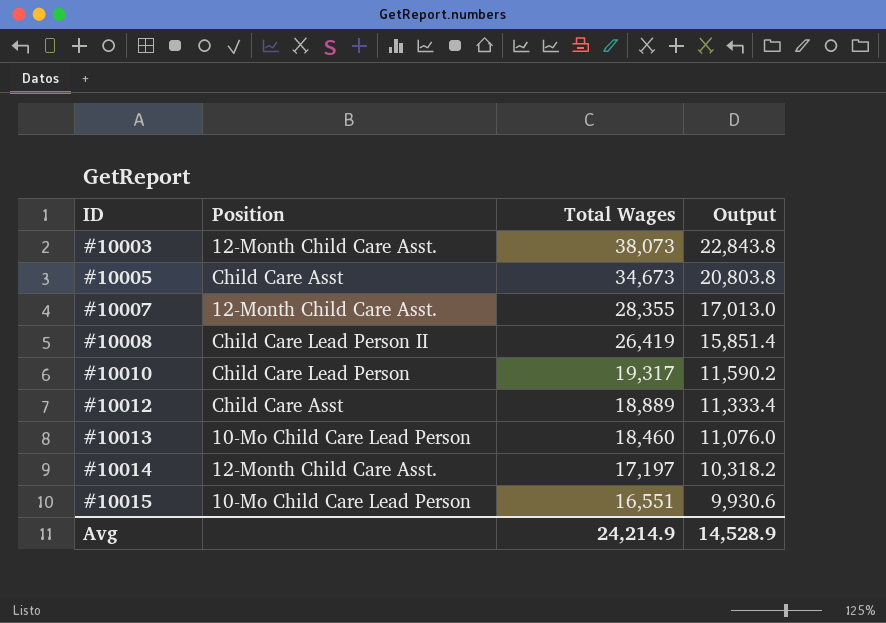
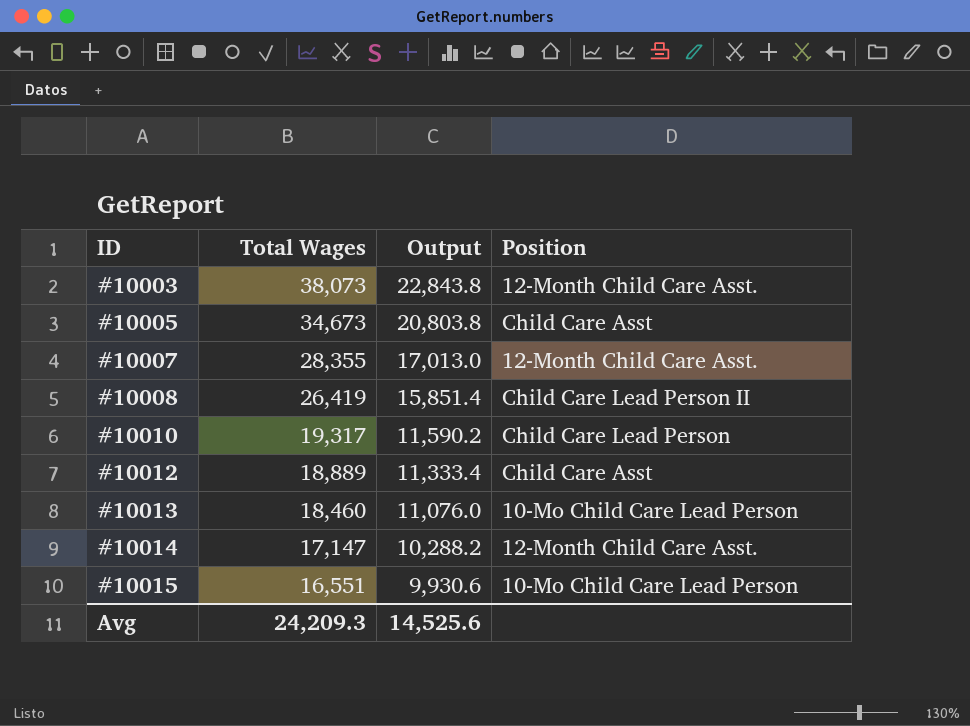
column Position | position: 2 -> 4
#10014 | Total Wages: 17,197 -> 17,147
#10014 | Output: 10,318.2 -> 10,288.2
Avg | Total Wages: 24,214.9 -> 24,209.3
Avg | Output: 14,528.9 -> 14,525.6

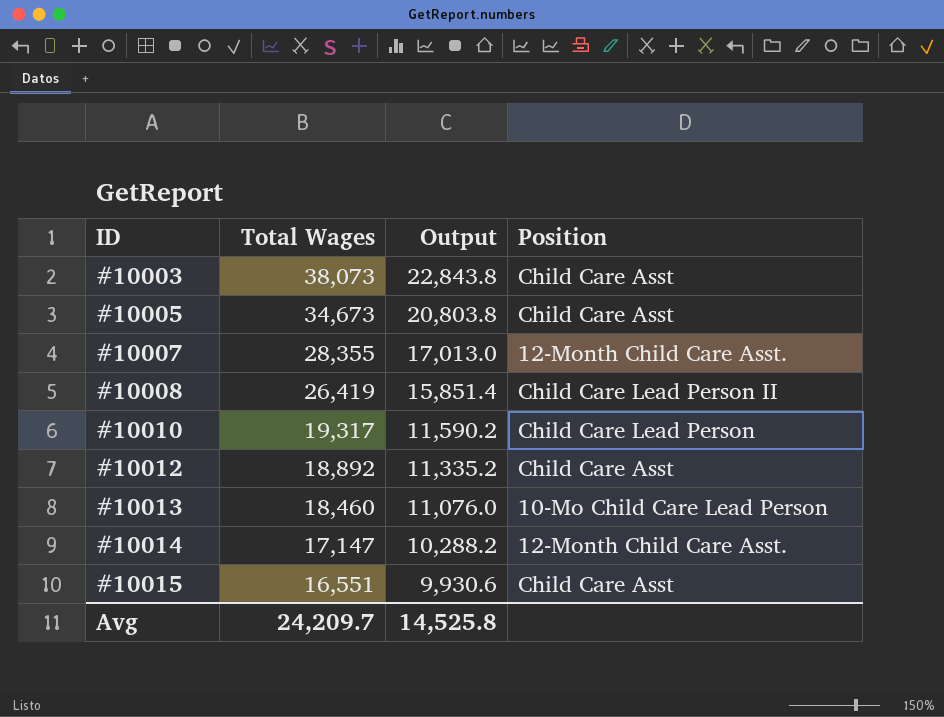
#10003 | Position: 12-Month Child Care Asst. -> Child Care Asst
#10012 | Total Wages: 18,889 -> 18,892
#10012 | Output: 11,333.4 -> 11,335.2
#10015 | Position: 10-Mo Child Care Lead Person -> Child Care Asst
Avg | Total Wages: 24,209.3 -> 24,209.7
Avg | Output: 14,525.6 -> 14,525.8

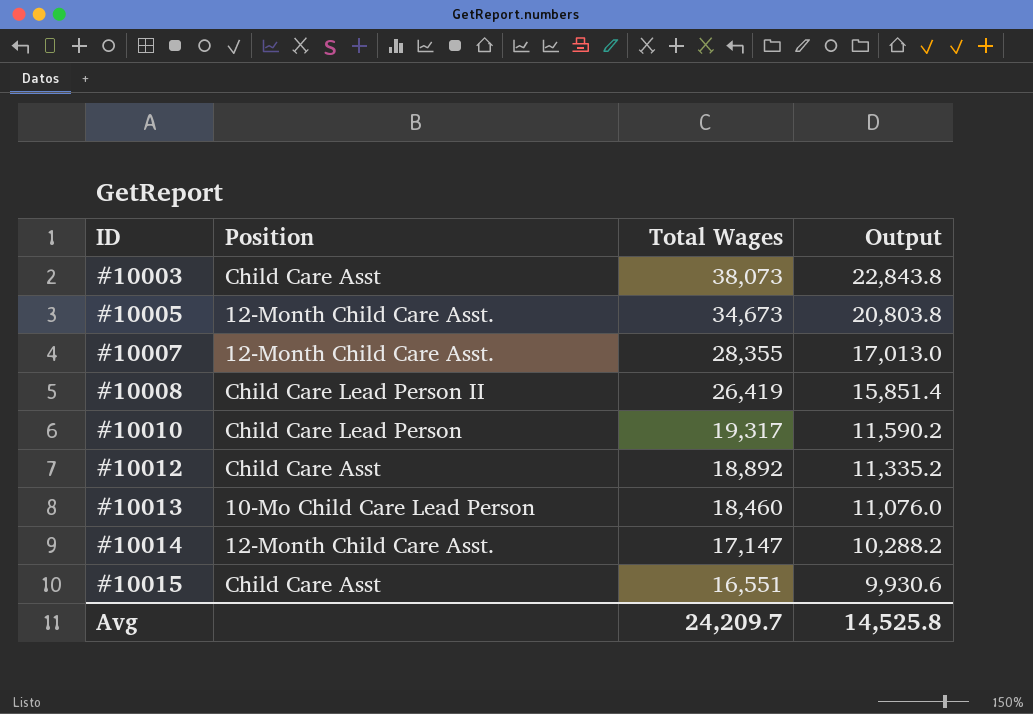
column Position | position: 4 -> 2
#10005 | Position: Child Care Asst -> 12-Month Child Care Asst.

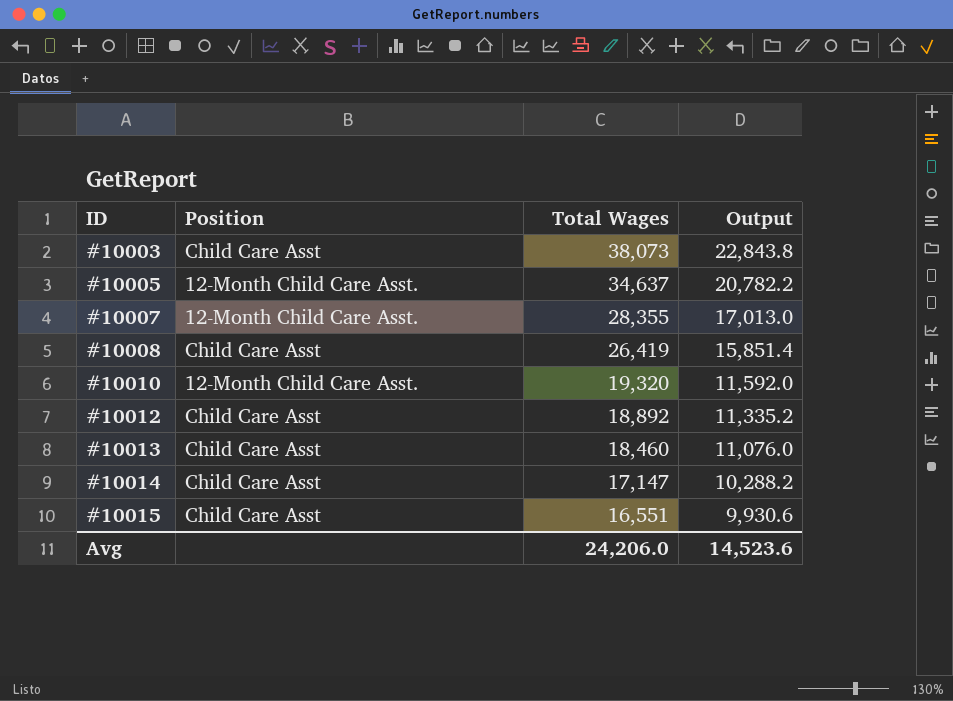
#10005 | Total Wages: 34,673 -> 34,637
#10005 | Output: 20,803.8 -> 20,782.2
#10008 | Position: Child Care Lead Person II -> Child Care Asst
#10010 | Position: Child Care Lead Person -> 12-Month Child Care Asst.
#10010 | Total Wages: 19,317 -> 19,320
#10010 | Output: 11,590.2 -> 11,592.0
#10013 | Position: 10-Mo Child Care Lead Person -> Child Care Asst
#10014 | Position: 12-Month Child Care Asst. -> Child Care Asst
Avg | Total Wages: 24,209.7 -> 24,206.0
Avg | Output: 14,525.8 -> 14,523.6

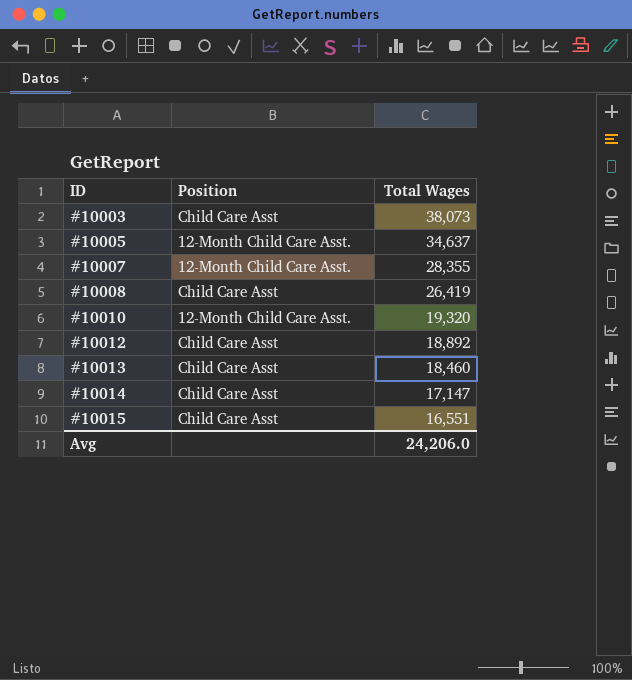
column Output | formula: [Total Wages] * 0.6 -> none

